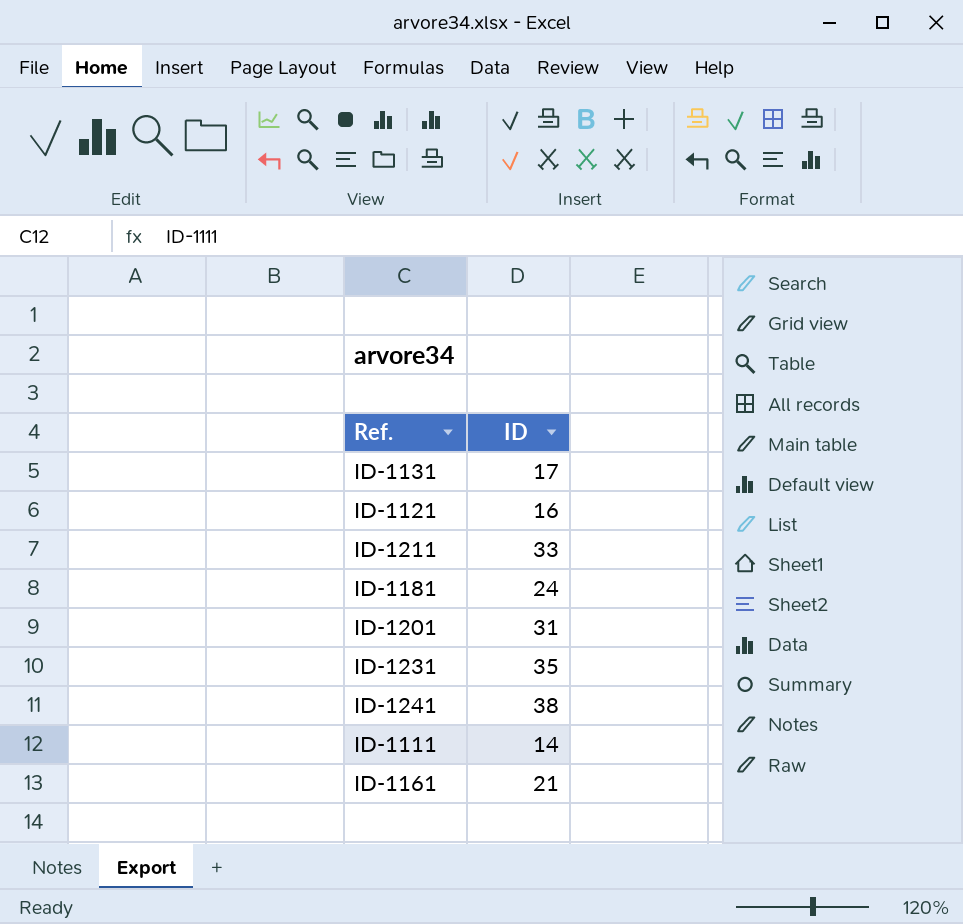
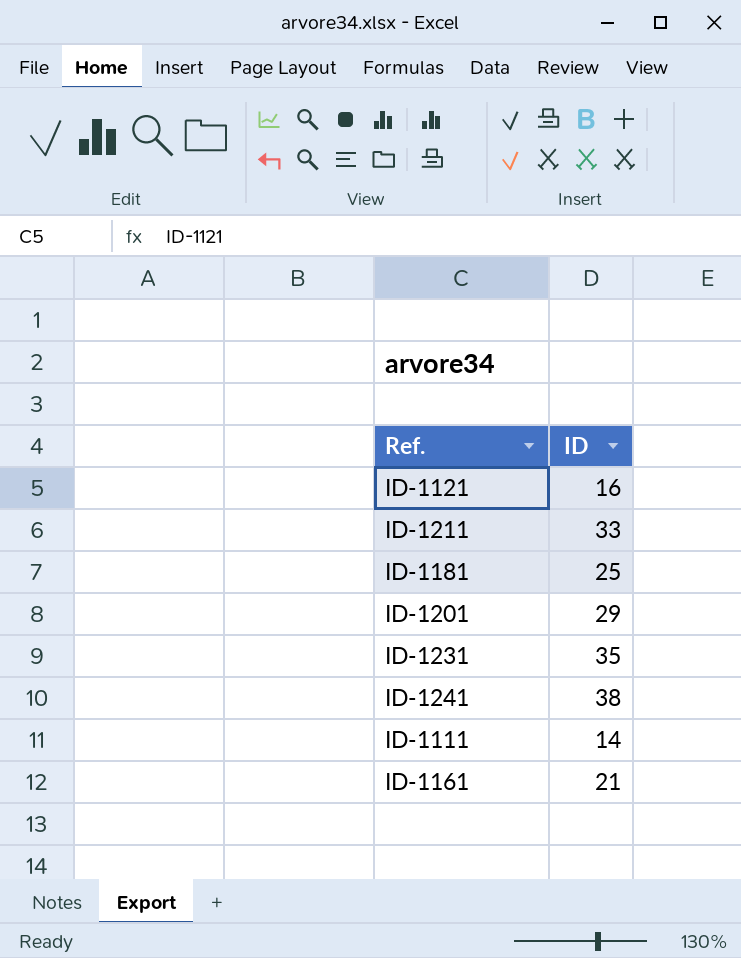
row ID-1131: 17 -> none
ID-1181 | ID: 24 -> 25
ID-1201 | ID: 31 -> 29

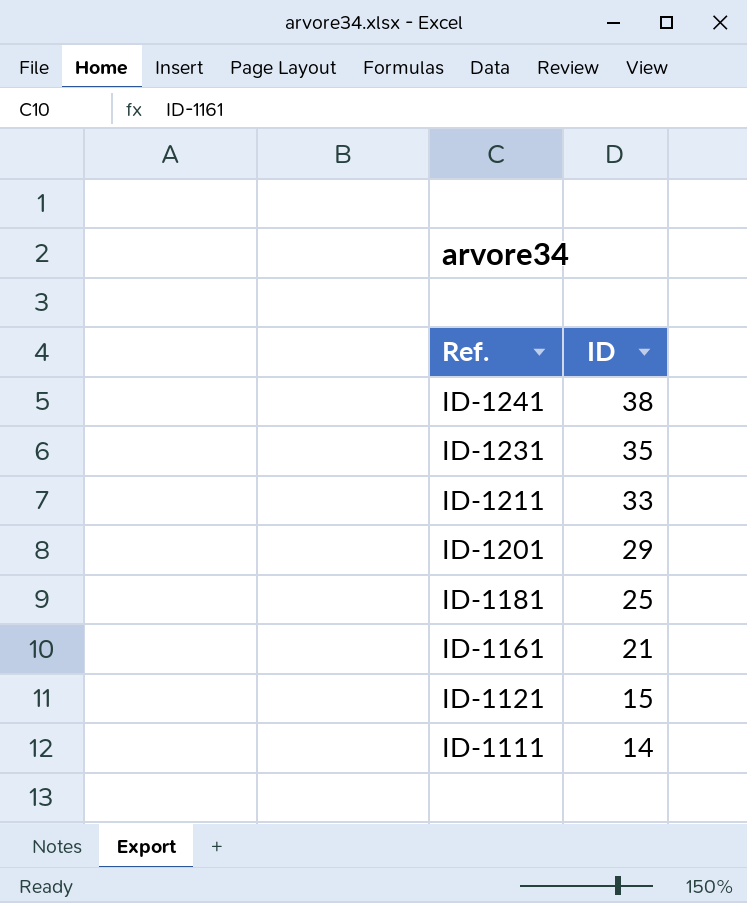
row order: none -> Ref. descending
ID-1121 | ID: 16 -> 15

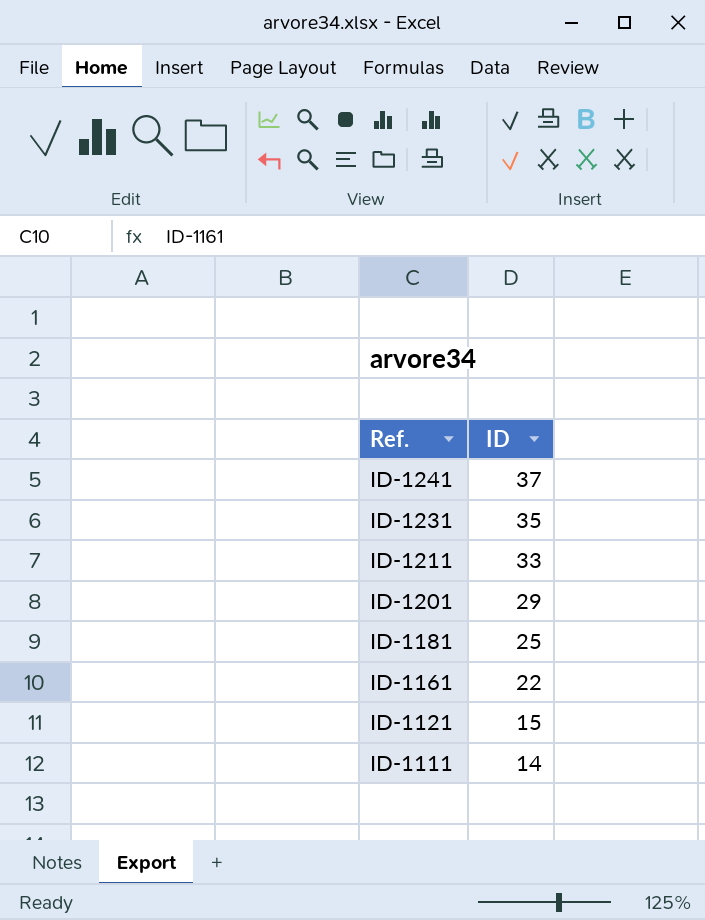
ID-1241 | ID: 38 -> 37
ID-1161 | ID: 21 -> 22

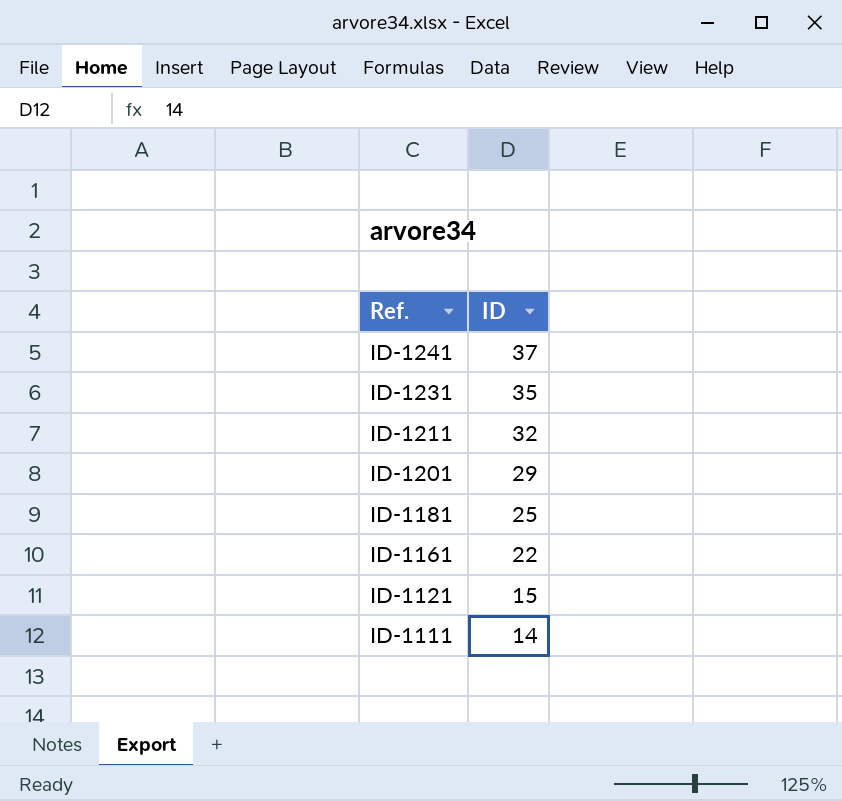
ID-1211 | ID: 33 -> 32

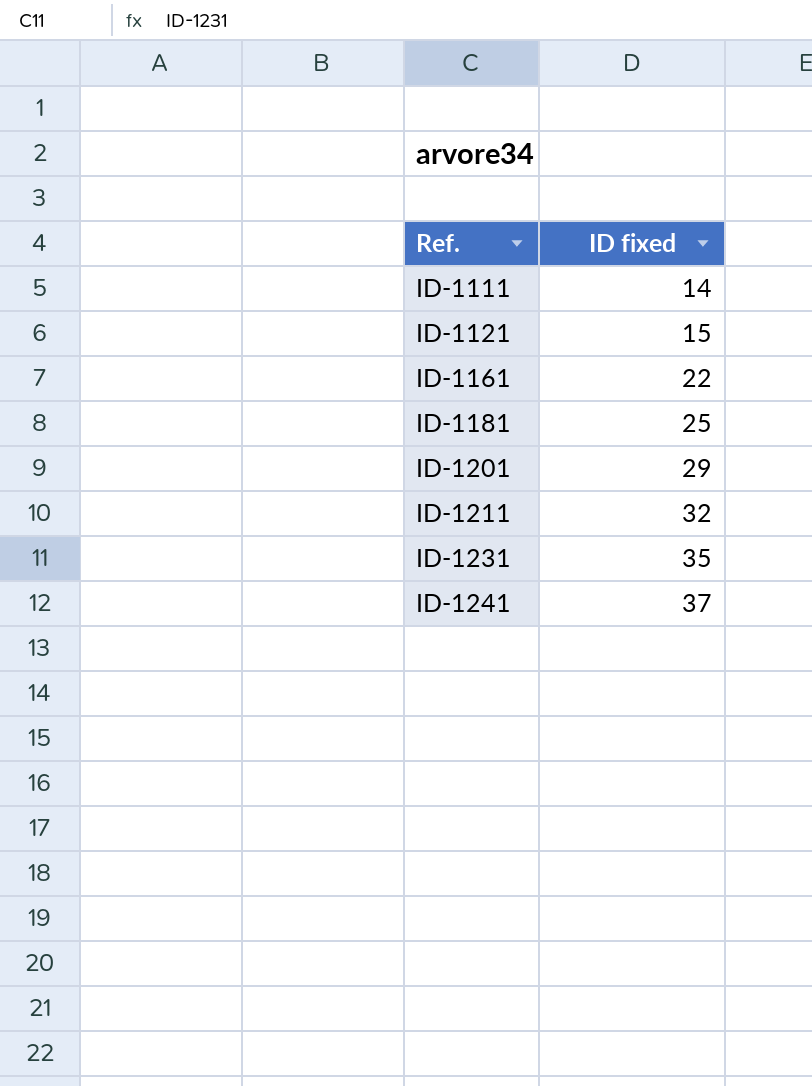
row order: Ref. descending -> Ref. ascending
column name: ID -> ID fixed

